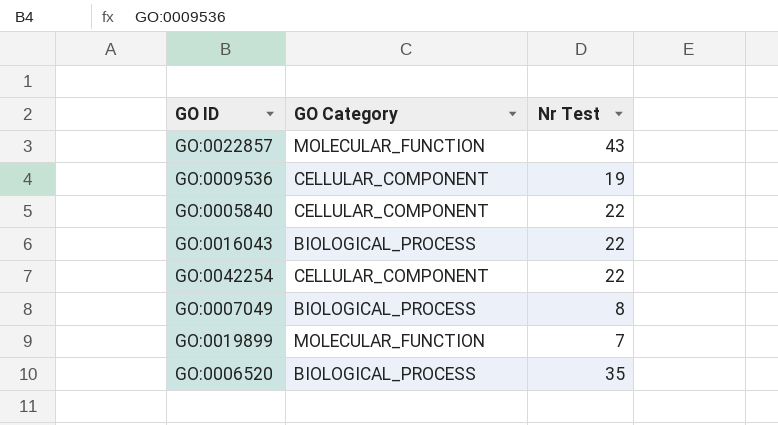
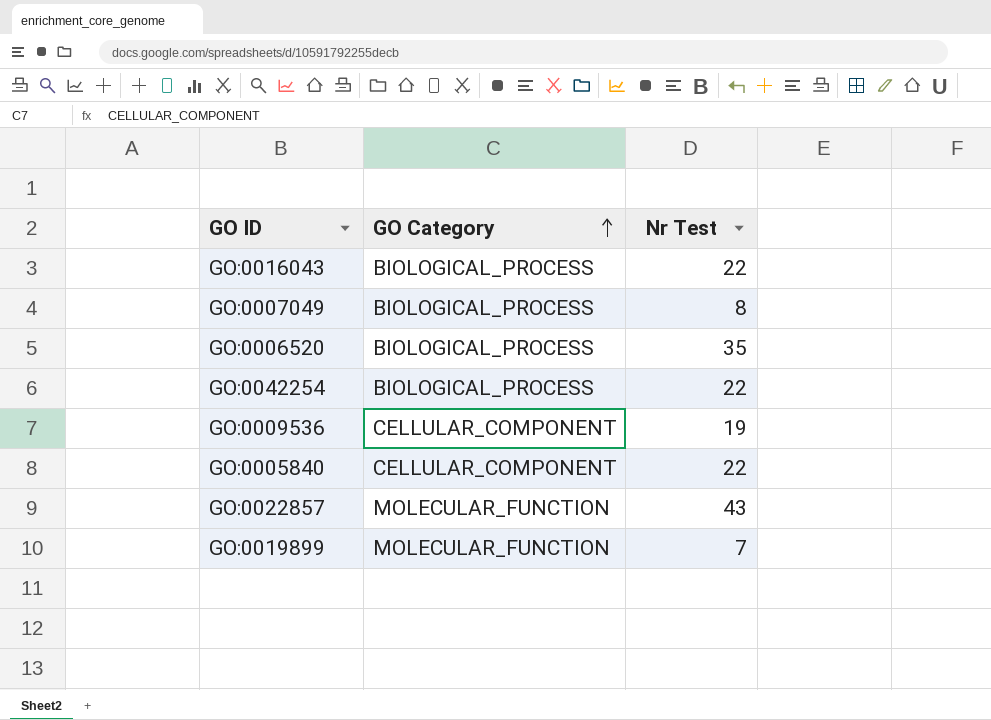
row order: none -> GO Category ascending
GO:0042254 | GO Category: CELLULAR_COMPONENT -> BIOLOGICAL_PROCESS

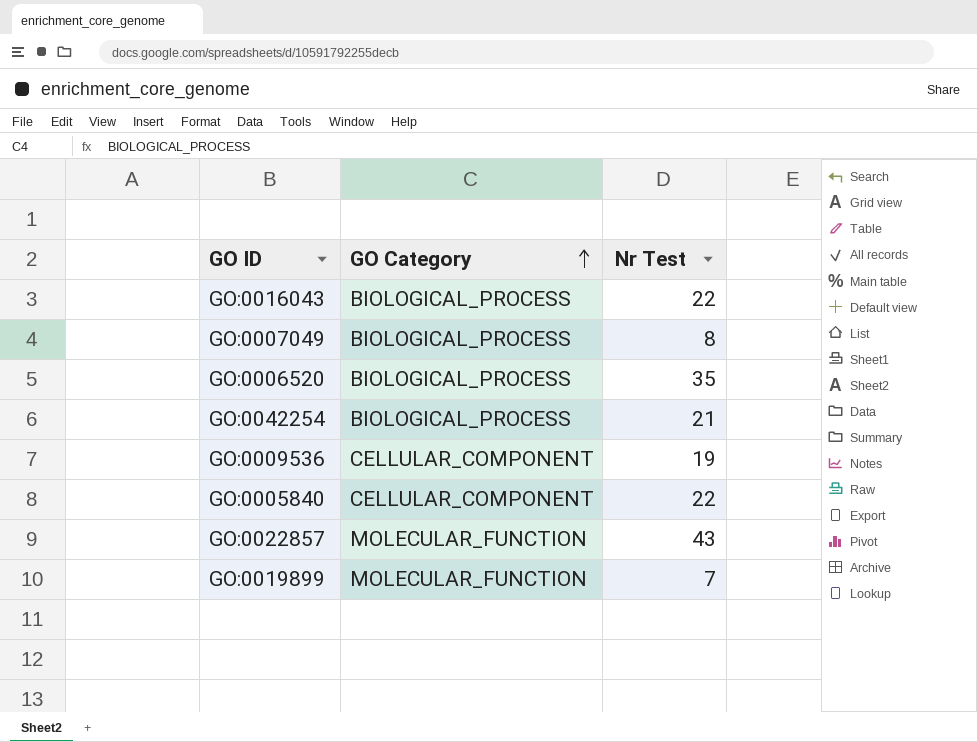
GO:0042254 | Nr Test: 22 -> 21

